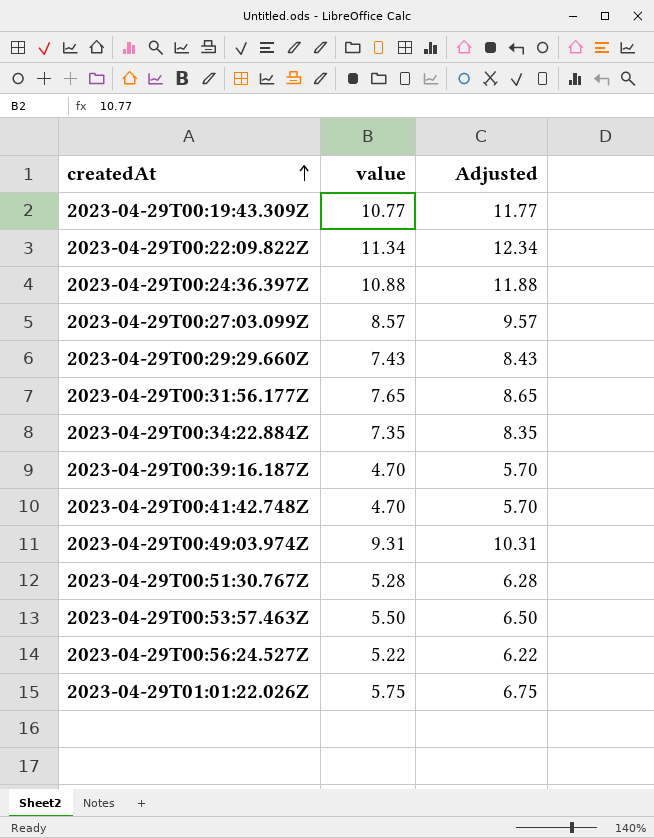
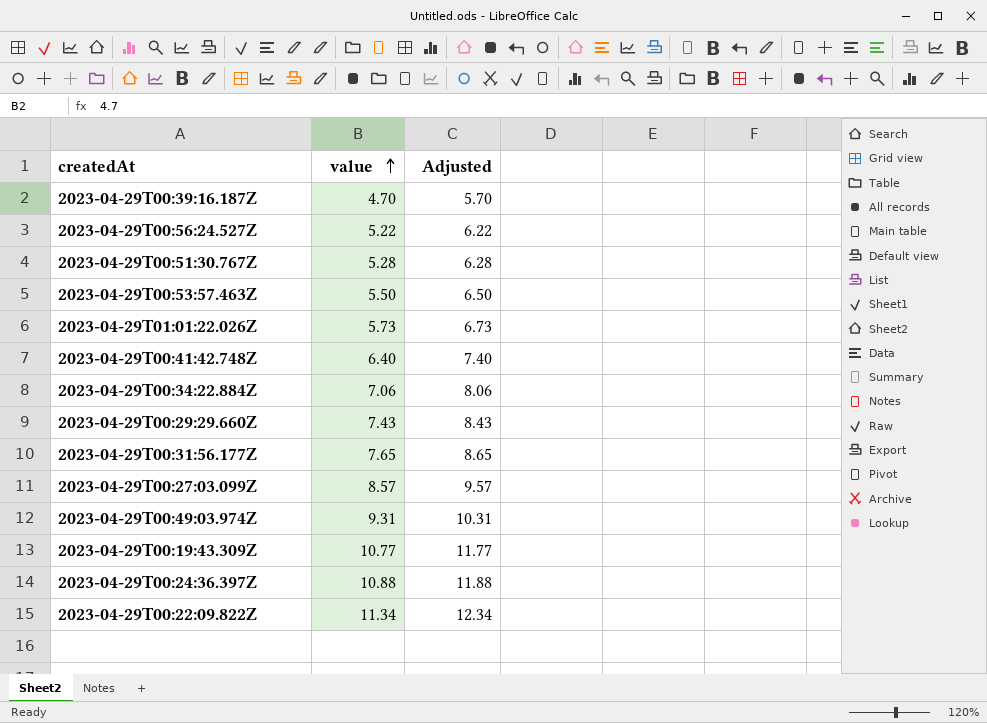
row order: createdAt ascending -> value ascending
2023-04-29T01:01:22.026Z | value: 5.75 -> 5.73
2023-04-29T01:01:22.026Z | Adjusted: 6.75 -> 6.73
2023-04-29T00:41:42.748Z | value: 4.70 -> 6.40
2023-04-29T00:41:42.748Z | Adjusted: 5.70 -> 7.40
2023-04-29T00:34:22.884Z | value: 7.35 -> 7.06
2023-04-29T00:34:22.884Z | Adjusted: 8.35 -> 8.06

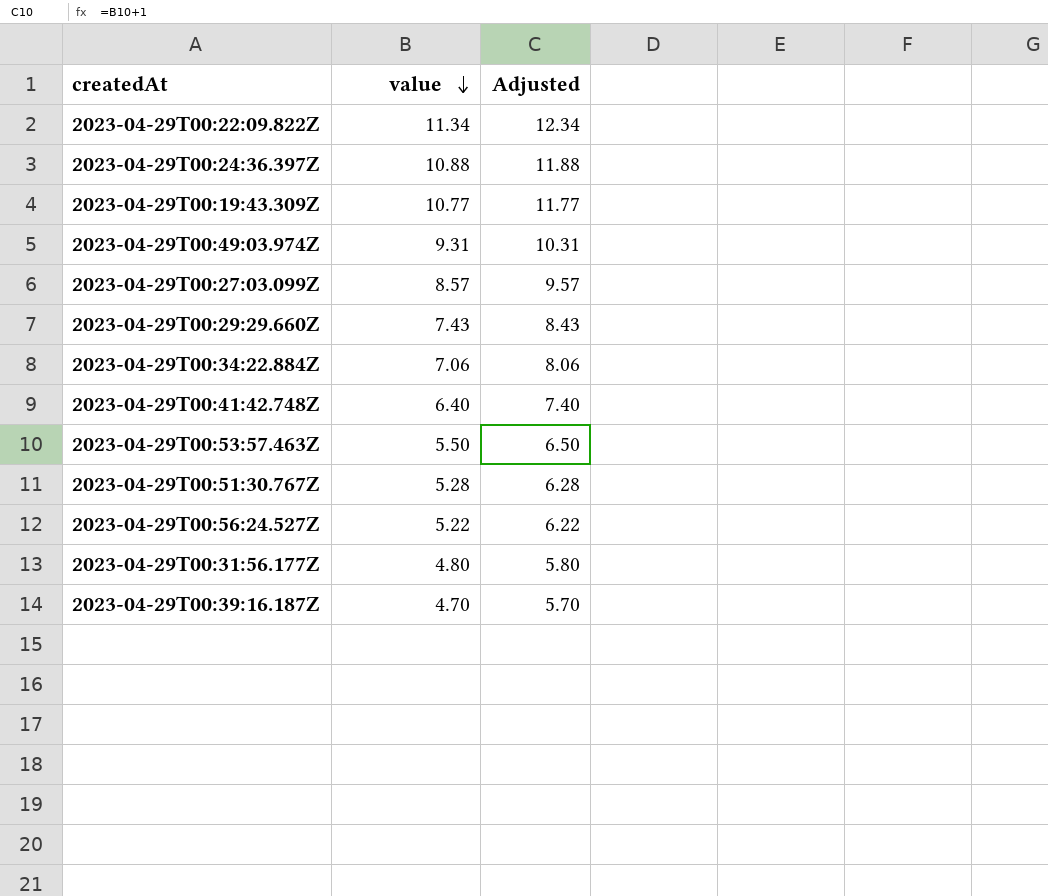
row order: value ascending -> value descending
row 2023-04-29T01:01:22.026Z: 5.73 | 6.73 -> none
2023-04-29T00:31:56.177Z | value: 7.65 -> 4.80
2023-04-29T00:31:56.177Z | Adjusted: 8.65 -> 5.80

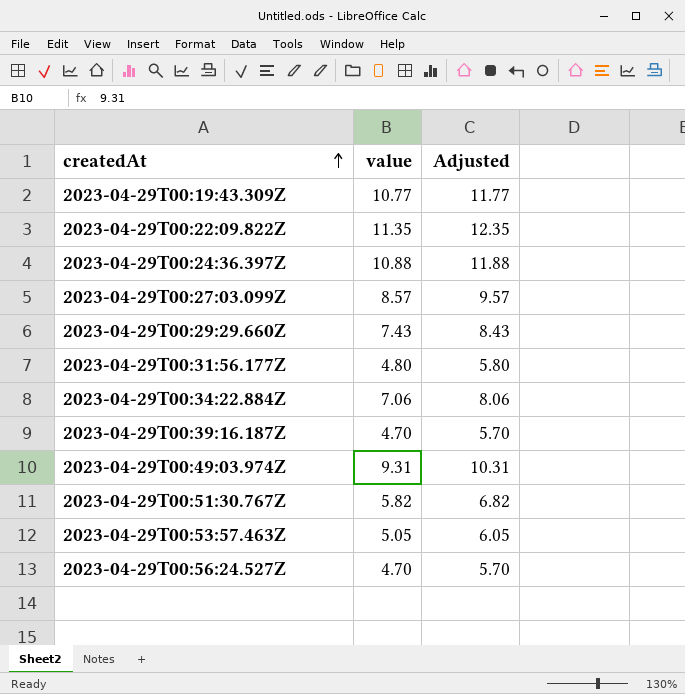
row order: value descending -> createdAt ascending
row 2023-04-29T00:41:42.748Z: 6.40 | 7.40 -> none
2023-04-29T00:22:09.822Z | value: 11.34 -> 11.35
2023-04-29T00:22:09.822Z | Adjusted: 12.34 -> 12.35
2023-04-29T00:51:30.767Z | value: 5.28 -> 5.82
2023-04-29T00:51:30.767Z | Adjusted: 6.28 -> 6.82
2023-04-29T00:53:57.463Z | value: 5.50 -> 5.05
2023-04-29T00:53:57.463Z | Adjusted: 6.50 -> 6.05
2023-04-29T00:56:24.527Z | value: 5.22 -> 4.70
2023-04-29T00:56:24.527Z | Adjusted: 6.22 -> 5.70

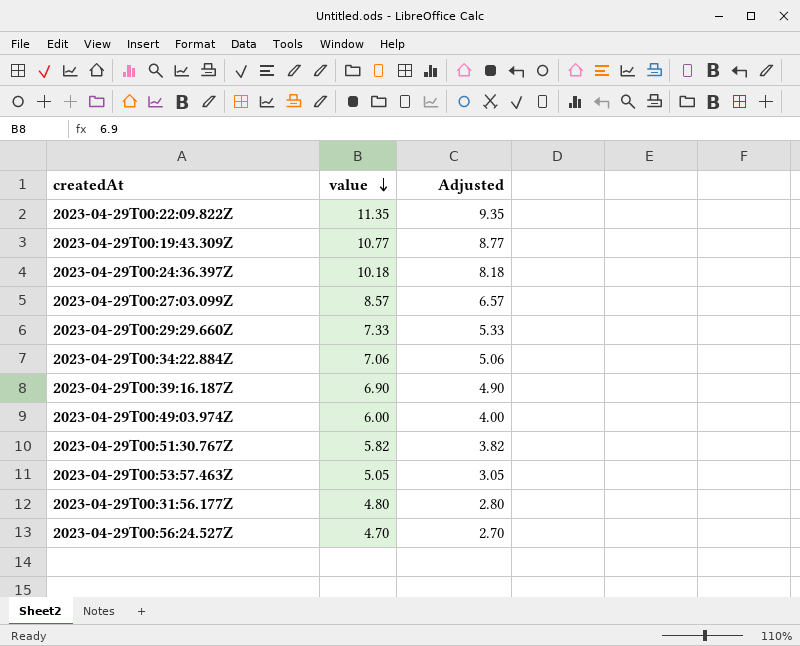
row order: createdAt ascending -> value descending
column Adjusted | formula: [value] + 1 -> [value] - 2
2023-04-29T00:24:36.397Z | value: 10.88 -> 10.18
2023-04-29T00:29:29.660Z | value: 7.43 -> 7.33
2023-04-29T00:39:16.187Z | value: 4.70 -> 6.90
2023-04-29T00:49:03.974Z | value: 9.31 -> 6.00

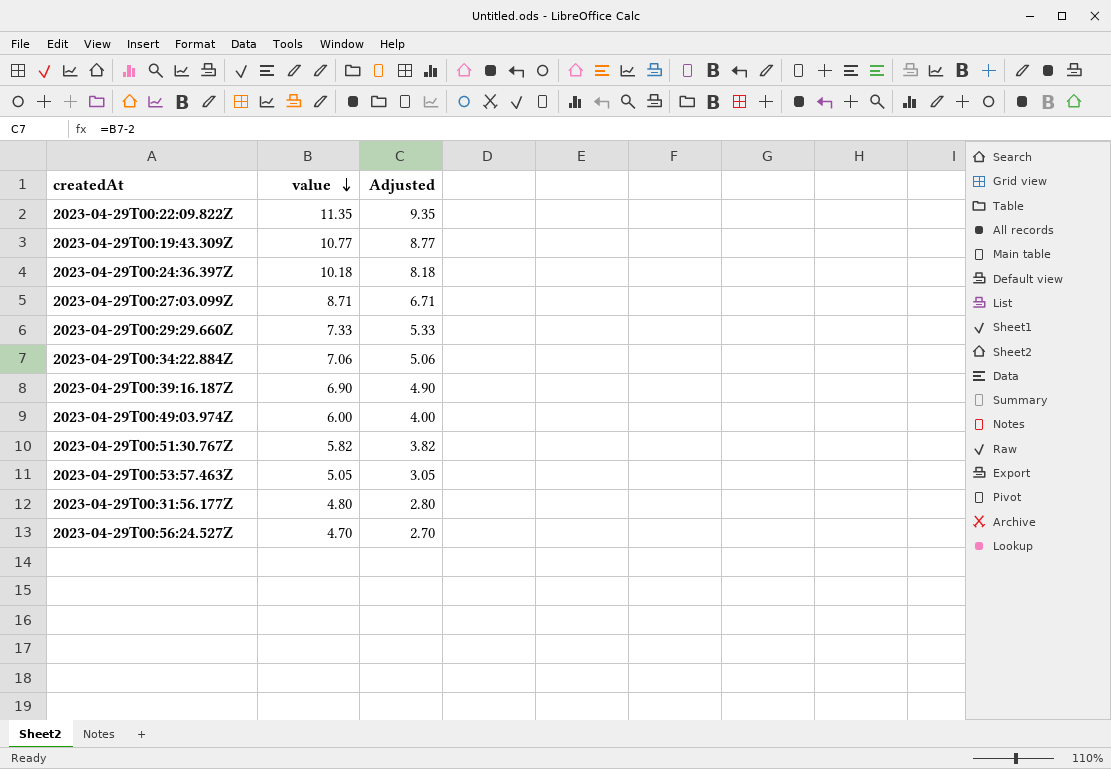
2023-04-29T00:27:03.099Z | value: 8.57 -> 8.71
2023-04-29T00:27:03.099Z | Adjusted: 6.57 -> 6.71

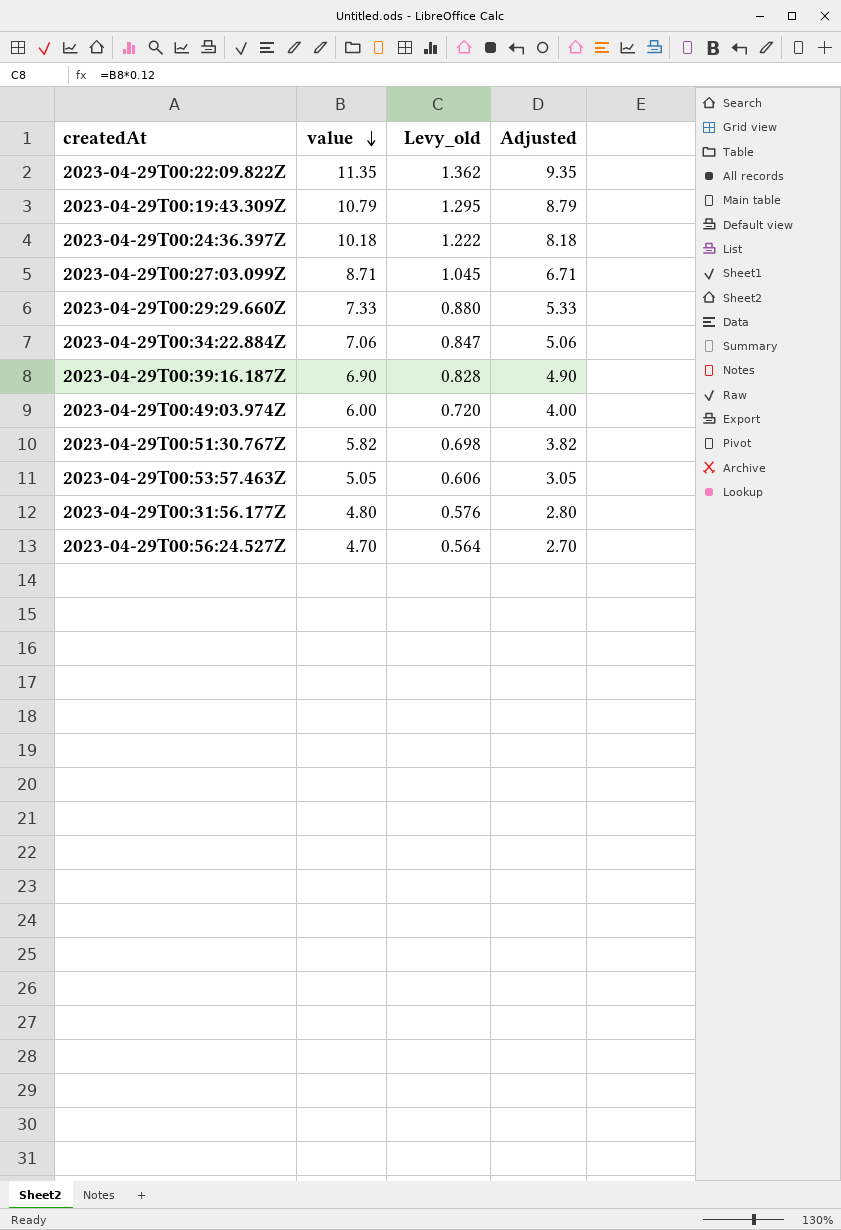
column Levy_old | formula: none -> [value] * 0.12
2023-04-29T00:19:43.309Z | value: 10.77 -> 10.79
2023-04-29T00:19:43.309Z | Adjusted: 8.77 -> 8.79

